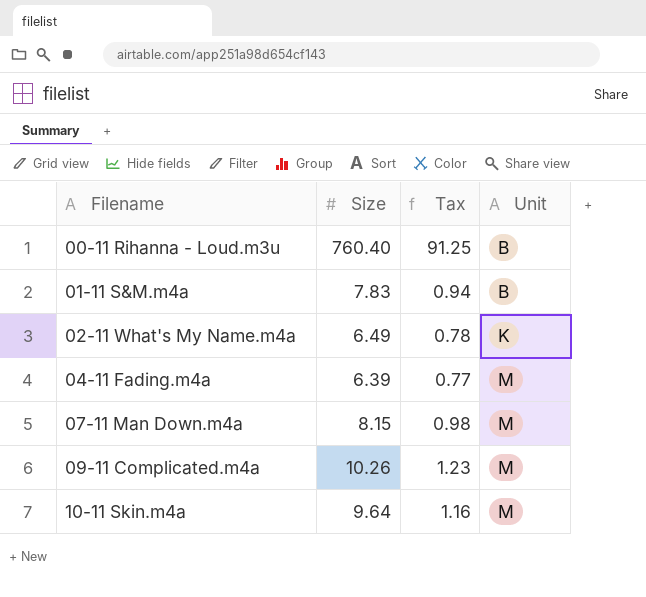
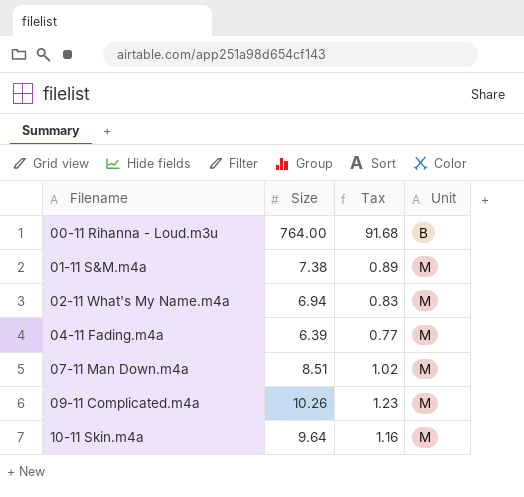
00-11 Rihanna - Loud.m3u | Size: 760.40 -> 764.00
00-11 Rihanna - Loud.m3u | Tax: 91.25 -> 91.68
01-11 S&M.m4a | Size: 7.83 -> 7.38
01-11 S&M.m4a | Tax: 0.94 -> 0.89
01-11 S&M.m4a | Unit: B -> M
02-11 What's My Name.m4a | Size: 6.49 -> 6.94
02-11 What's My Name.m4a | Tax: 0.78 -> 0.83
02-11 What's My Name.m4a | Unit: K -> M
07-11 Man Down.m4a | Size: 8.15 -> 8.51
07-11 Man Down.m4a | Tax: 0.98 -> 1.02

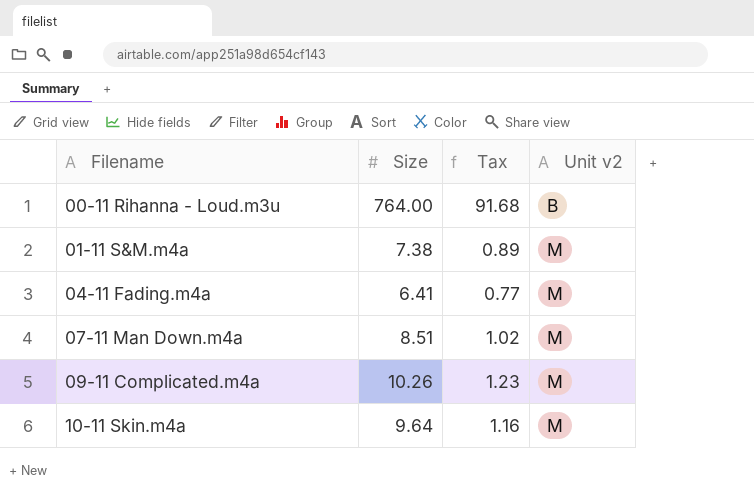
column name: Unit -> Unit v2
row 02-11 What's My Name.m4a: 6.94 | 0.83 | M -> none
04-11 Fading.m4a | Size: 6.39 -> 6.41

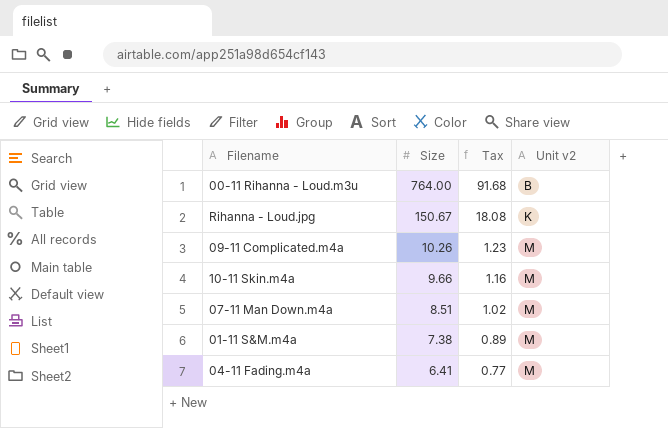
row order: Filename ascending -> Size descending
row Rihanna - Loud.jpg: none -> 150.67 | 18.08 | K
10-11 Skin.m4a | Size: 9.64 -> 9.66

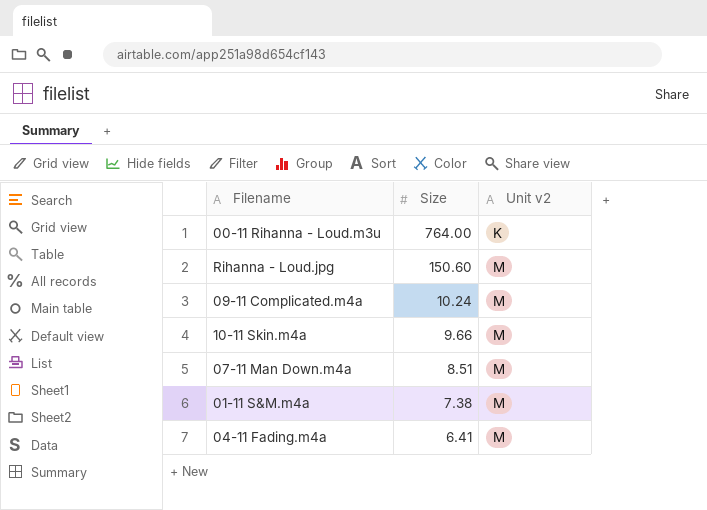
column Tax | formula: [Size] * 0.12 -> none
00-11 Rihanna - Loud.m3u | Unit v2: B -> K
Rihanna - Loud.jpg | Size: 150.67 -> 150.60
Rihanna - Loud.jpg | Unit v2: K -> M
09-11 Complicated.m4a | Size: 10.26 -> 10.24

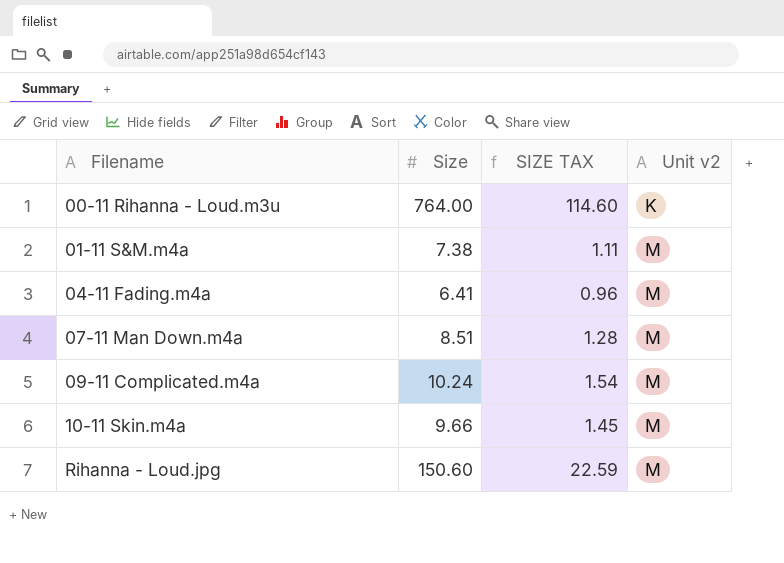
row order: Size descending -> Filename ascending
column SIZE TAX | formula: none -> [Size] * 0.15

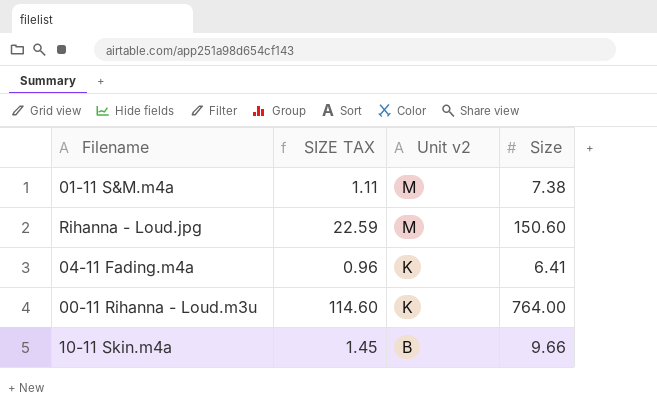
row order: Filename ascending -> Unit v2 descending
column Size | position: 2 -> 4
row 07-11 Man Down.m4a: 8.51 | 1.28 | M -> none
row 09-11 Complicated.m4a: 10.24 | 1.54 | M -> none
04-11 Fading.m4a | Unit v2: M -> K
10-11 Skin.m4a | Unit v2: M -> B

